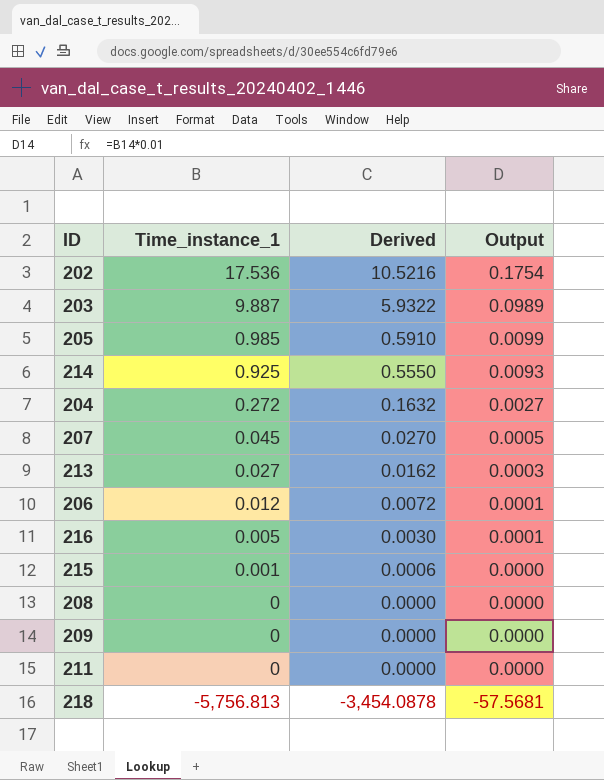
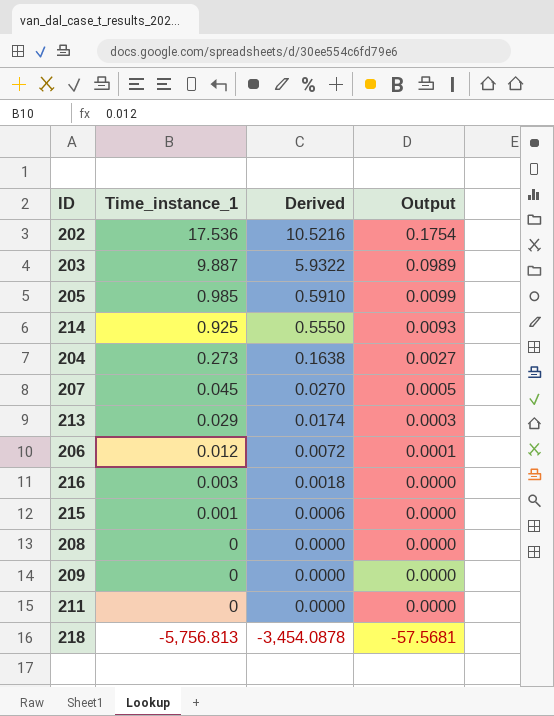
204 | Time_instance_1: 0.272 -> 0.273
204 | Derived: 0.1632 -> 0.1638
213 | Time_instance_1: 0.027 -> 0.029
213 | Derived: 0.0162 -> 0.0174
216 | Time_instance_1: 0.005 -> 0.003
216 | Derived: 0.0030 -> 0.0018
216 | Output: 0.0001 -> 0.0000

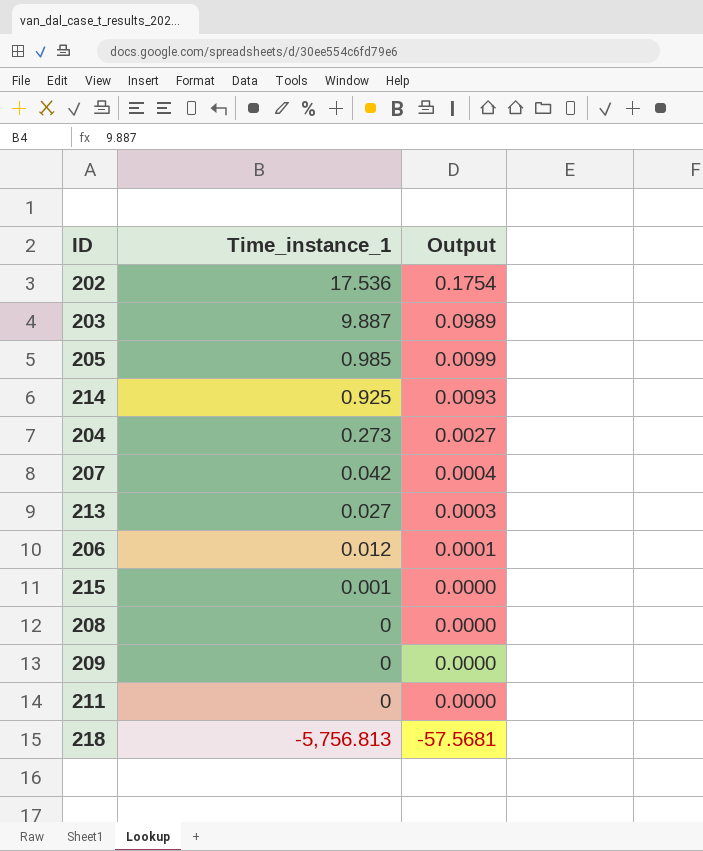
column Derived | formula: [Time_instance_1] * 0.6 -> none
row 216: 0.003 | 0.0018 | 0.0000 -> none
207 | Time_instance_1: 0.045 -> 0.042
207 | Output: 0.0005 -> 0.0004
213 | Time_instance_1: 0.029 -> 0.027

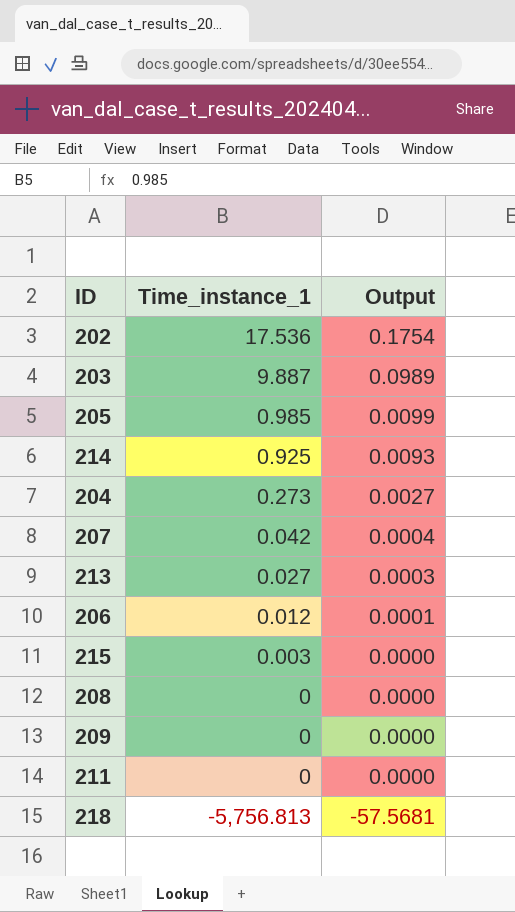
215 | Time_instance_1: 0.001 -> 0.003

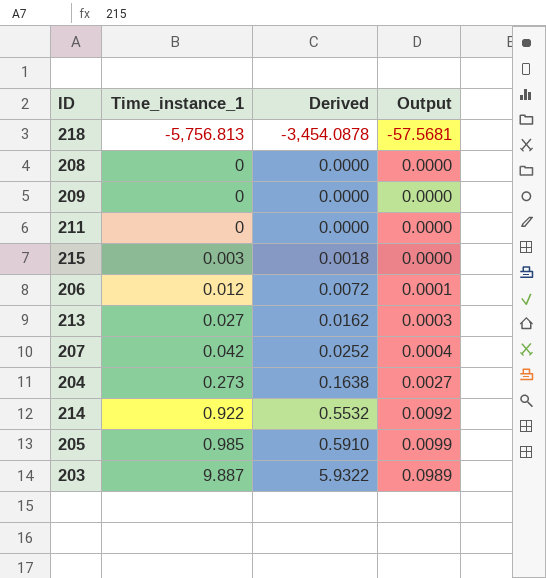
row order: Time_instance_1 descending -> Time_instance_1 ascending
column Derived | formula: none -> [Time_instance_1] * 0.6
row 202: 17.536 | 0.1754 -> none
214 | Time_instance_1: 0.925 -> 0.922
214 | Output: 0.0093 -> 0.0092

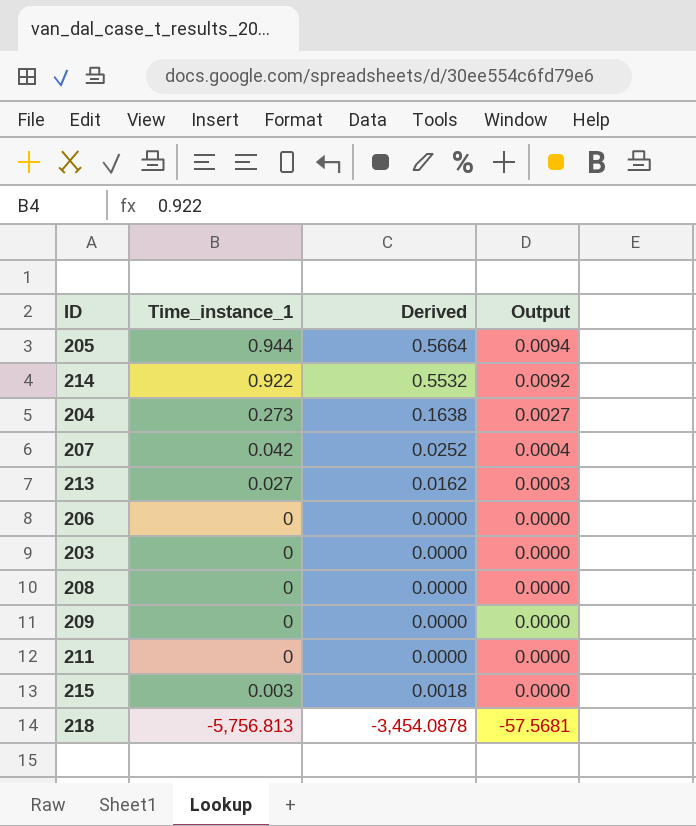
row order: Time_instance_1 ascending -> Output descending
205 | Time_instance_1: 0.985 -> 0.944
205 | Derived: 0.5910 -> 0.5664
205 | Output: 0.0099 -> 0.0094
206 | Time_instance_1: 0.012 -> 0
206 | Derived: 0.0072 -> 0.0000
206 | Output: 0.0001 -> 0.0000
203 | Time_instance_1: 9.887 -> 0
203 | Derived: 5.9322 -> 0.0000
203 | Output: 0.0989 -> 0.0000

